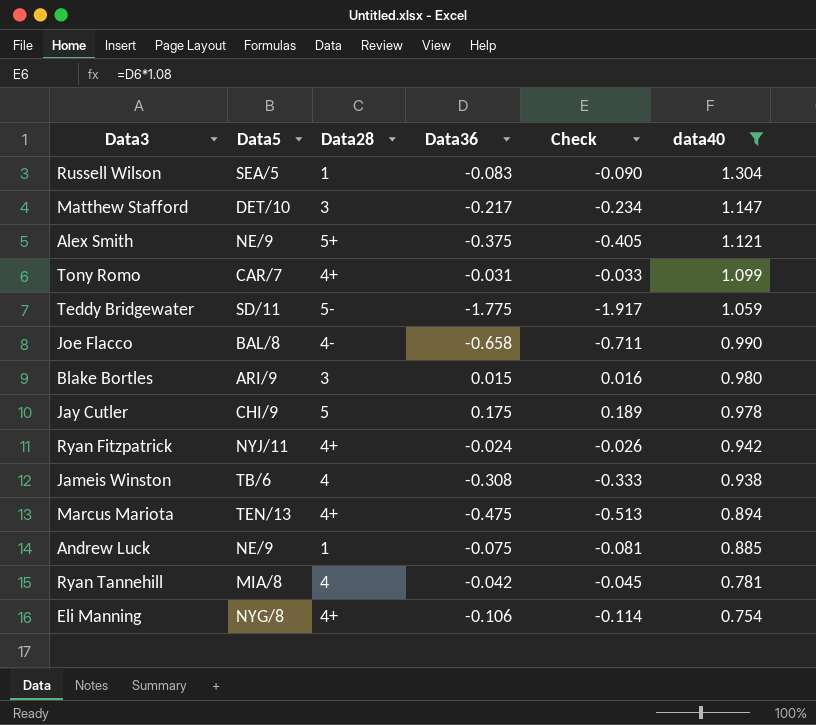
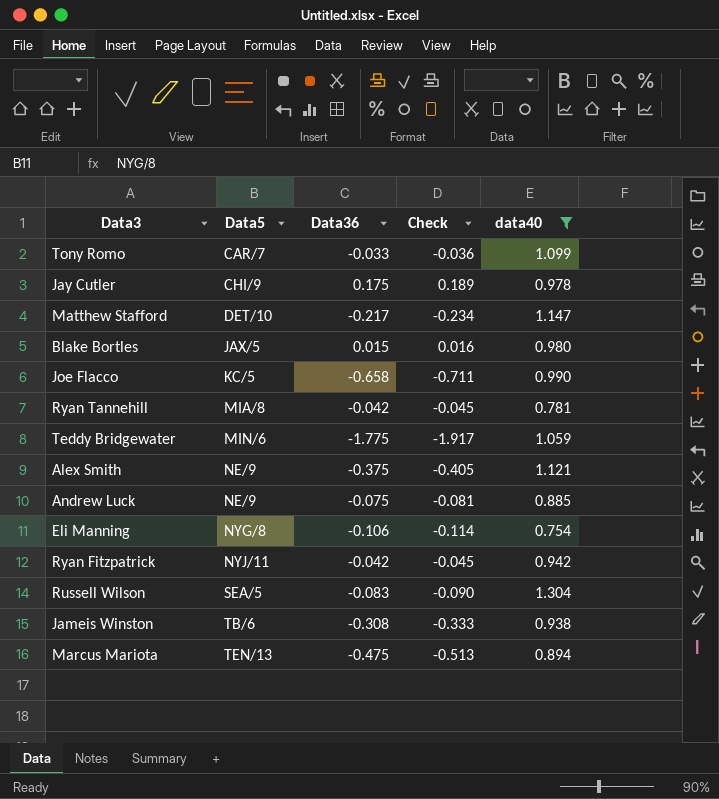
row order: data40 descending -> Data5 ascending
column Data28 | position: 3 -> none
Tony Romo | Data36: -0.031 -> -0.033
Tony Romo | Check: -0.033 -> -0.036
Blake Bortles | Data5: ARI/9 -> JAX/5
Joe Flacco | Data5: BAL/8 -> KC/5
Teddy Bridgewater | Data5: SD/11 -> MIN/6
Ryan Fitzpatrick | Data36: -0.024 -> -0.042
Ryan Fitzpatrick | Check: -0.026 -> -0.045

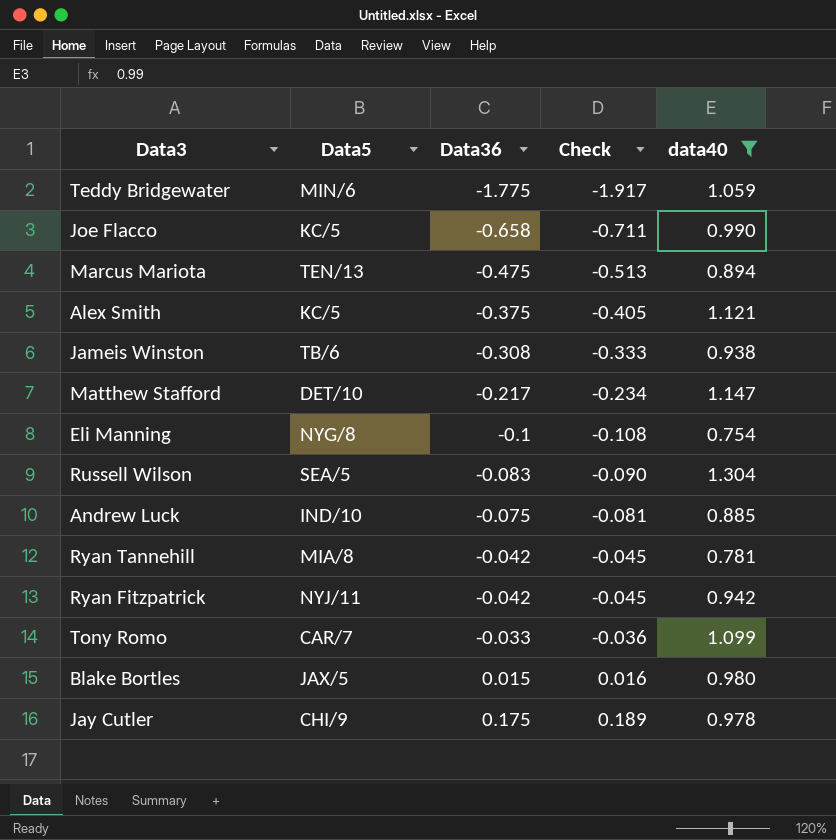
row order: Data5 ascending -> Data36 ascending
Alex Smith | Data5: NE/9 -> KC/5
Eli Manning | Data36: -0.106 -> -0.1
Eli Manning | Check: -0.114 -> -0.108
Andrew Luck | Data5: NE/9 -> IND/10

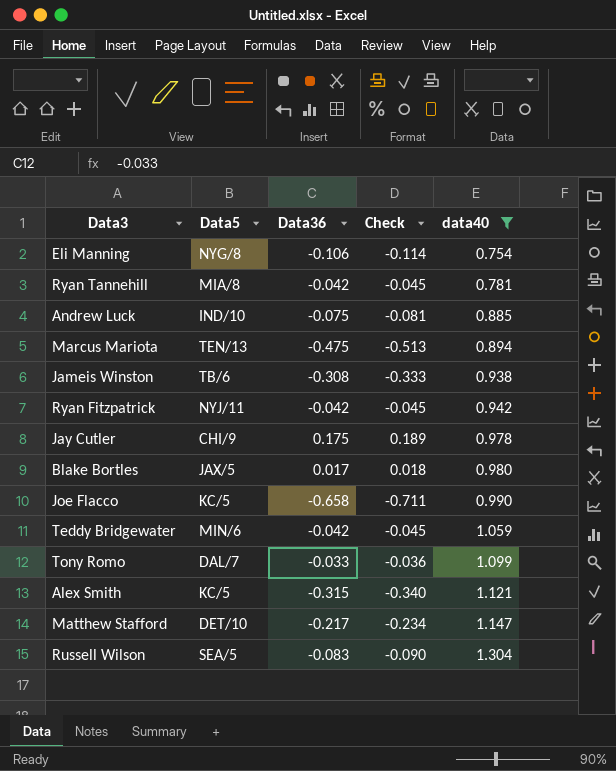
row order: Data36 ascending -> data40 ascending
Eli Manning | Data36: -0.1 -> -0.106
Eli Manning | Check: -0.108 -> -0.114
Blake Bortles | Data36: 0.015 -> 0.017
Blake Bortles | Check: 0.016 -> 0.018
Teddy Bridgewater | Data36: -1.775 -> -0.042
Teddy Bridgewater | Check: -1.917 -> -0.045
Tony Romo | Data5: CAR/7 -> DAL/7
Alex Smith | Data36: -0.375 -> -0.315
Alex Smith | Check: -0.405 -> -0.340

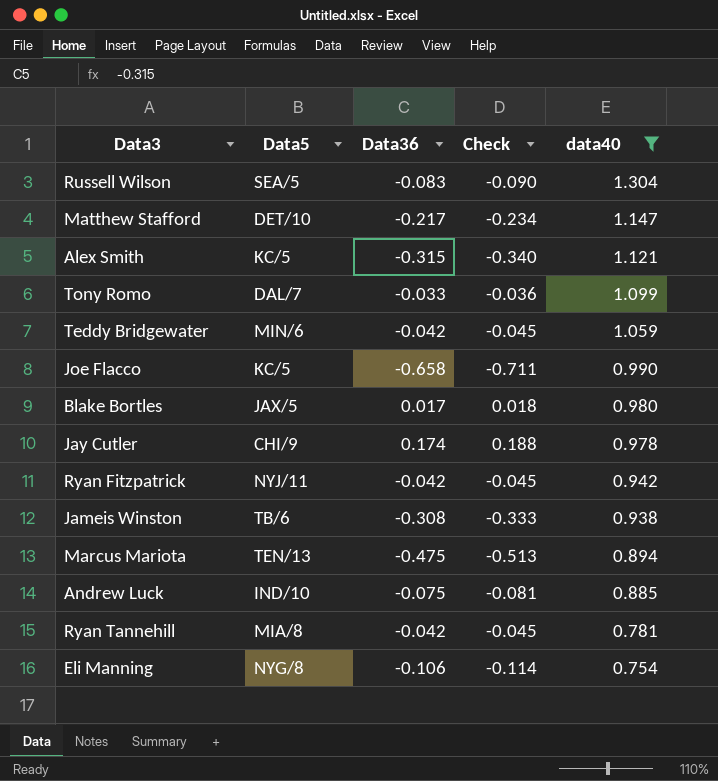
row order: data40 ascending -> data40 descending
Jay Cutler | Data36: 0.175 -> 0.174
Jay Cutler | Check: 0.189 -> 0.188

